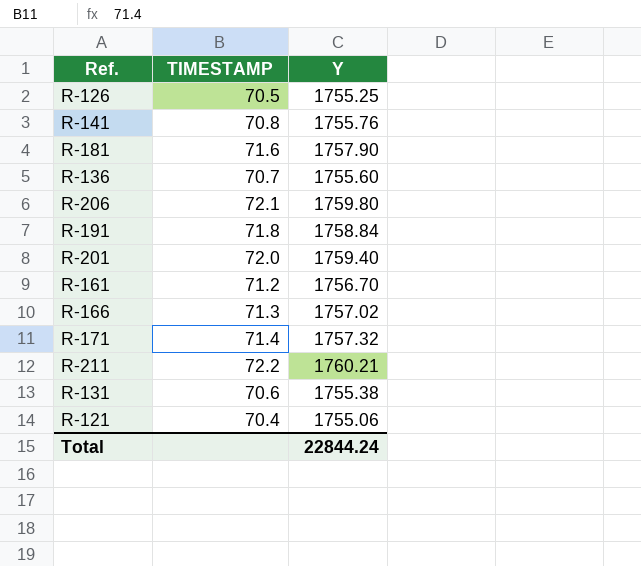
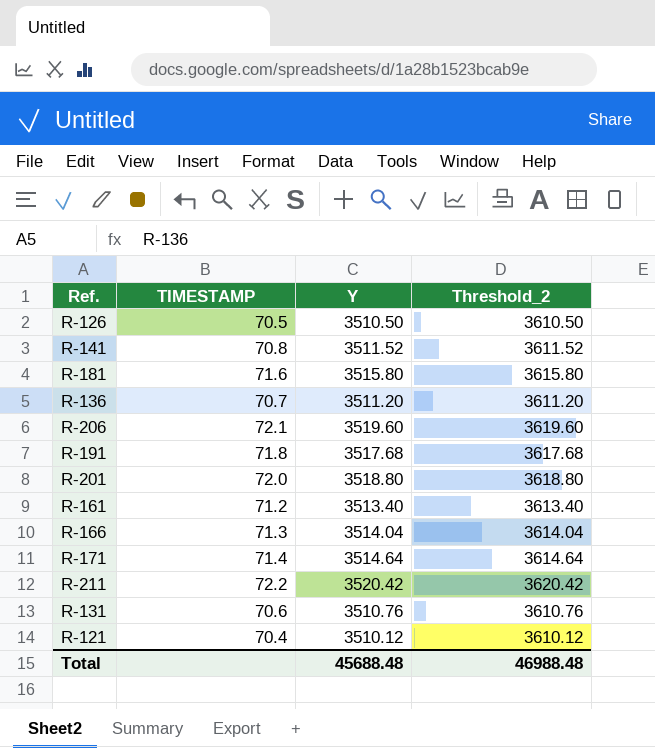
column Threshold_2 | formula: none -> [Y] + 100
R-126 | Y: 1755.25 -> 3510.50
R-141 | Y: 1755.76 -> 3511.52
R-181 | Y: 1757.90 -> 3515.80
R-136 | Y: 1755.60 -> 3511.20
R-206 | Y: 1759.80 -> 3519.60
R-191 | Y: 1758.84 -> 3517.68
R-201 | Y: 1759.40 -> 3518.80
R-161 | Y: 1756.70 -> 3513.40
R-166 | Y: 1757.02 -> 3514.04
R-171 | Y: 1757.32 -> 3514.64
R-211 | Y: 1760.21 -> 3520.42
R-131 | Y: 1755.38 -> 3510.76
R-121 | Y: 1755.06 -> 3510.12
Total | Y: 22844.24 -> 45688.48

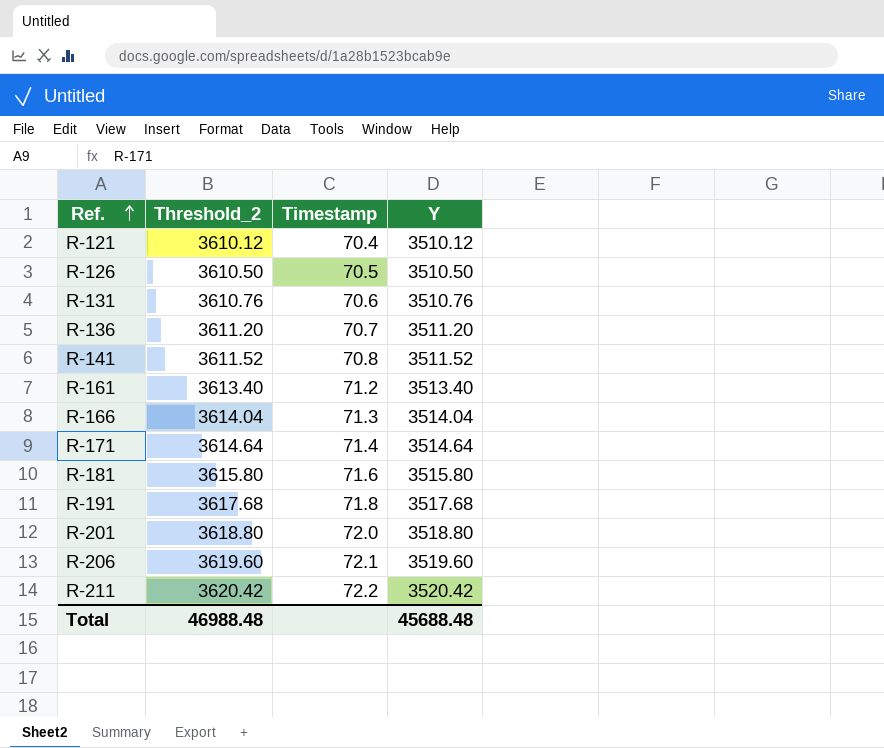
row order: none -> Ref. ascending
column Threshold_2 | position: 4 -> 2
column name: TIMESTAMP -> Timestamp

